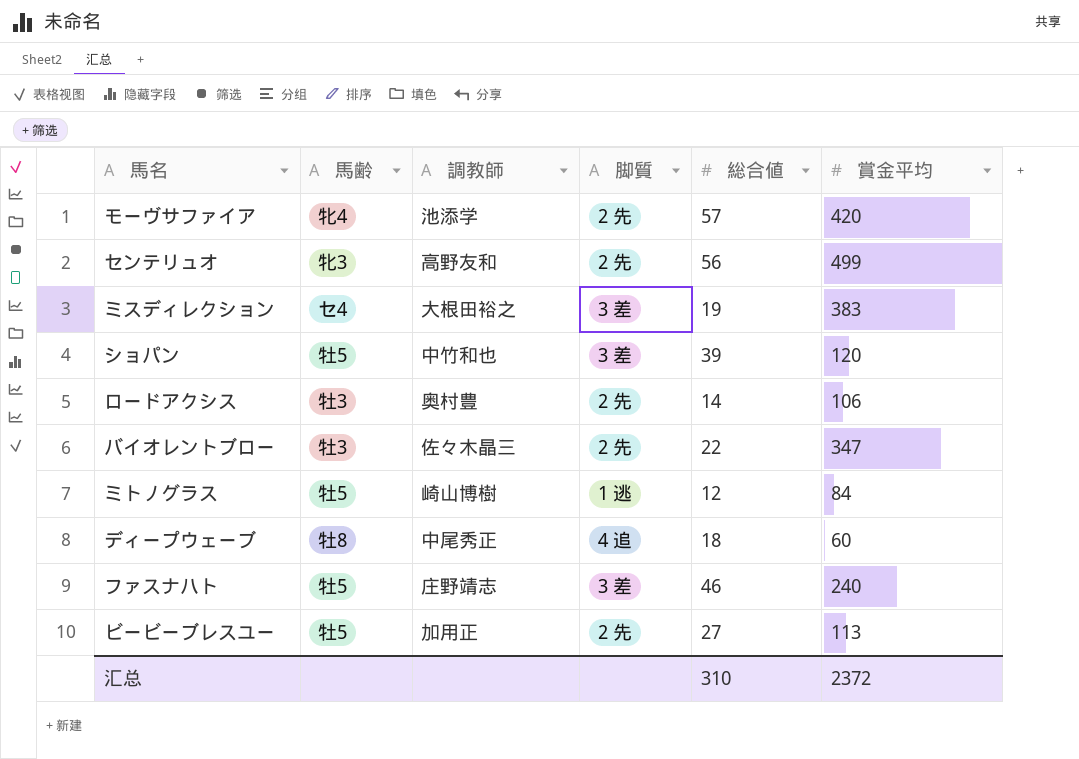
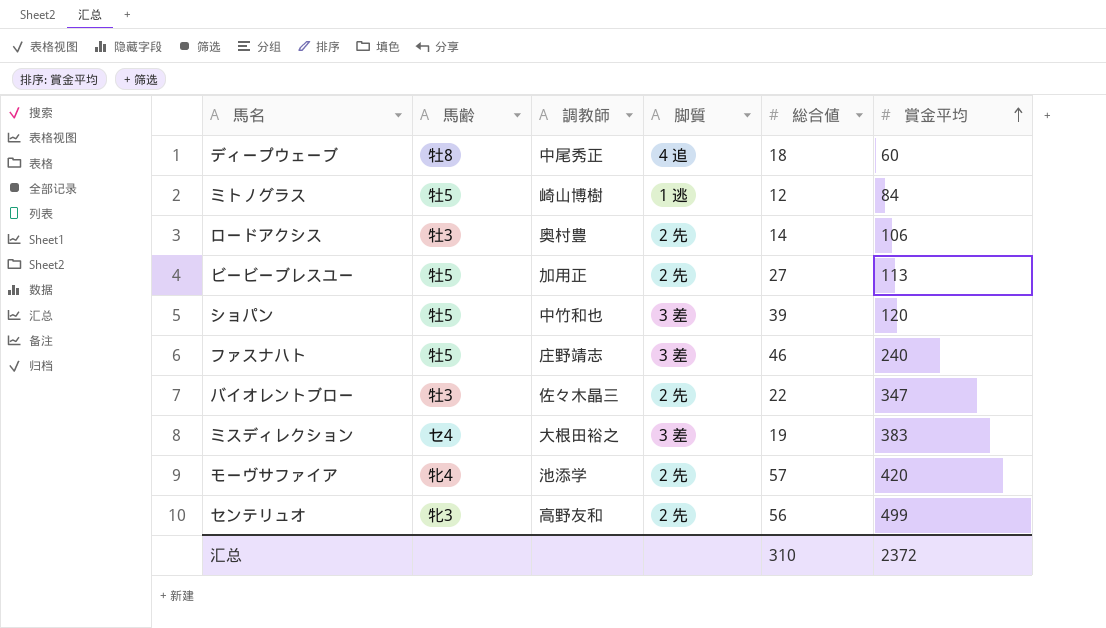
row order: none -> 賞金平均 ascending

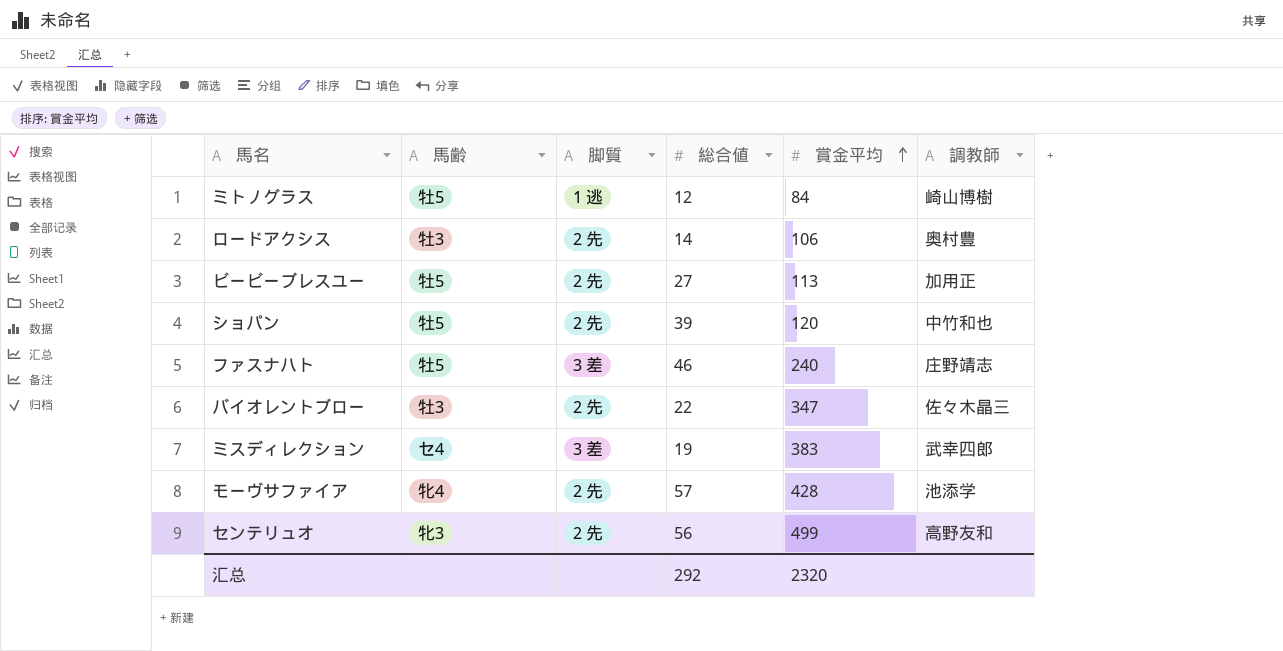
column 調教師 | position: 3 -> 6
row ディープウェーブ: 牡8 | 中尾秀正 | 4 追 | 18 | 60 -> none
ショパン | 脚質: 3 差 -> 2 先
ミスディレクション | 調教師: 大根田裕之 -> 武幸四郎
モーヴサファイア | 賞金平均: 420 -> 428
汇总 | 総合値: 310 -> 292
汇总 | 賞金平均: 2372 -> 2320

